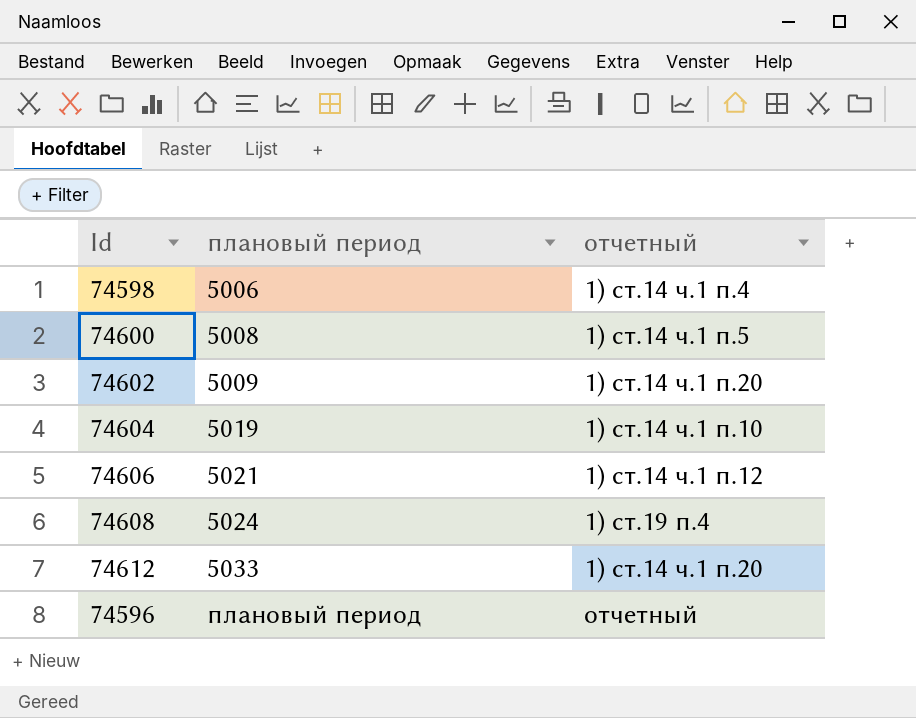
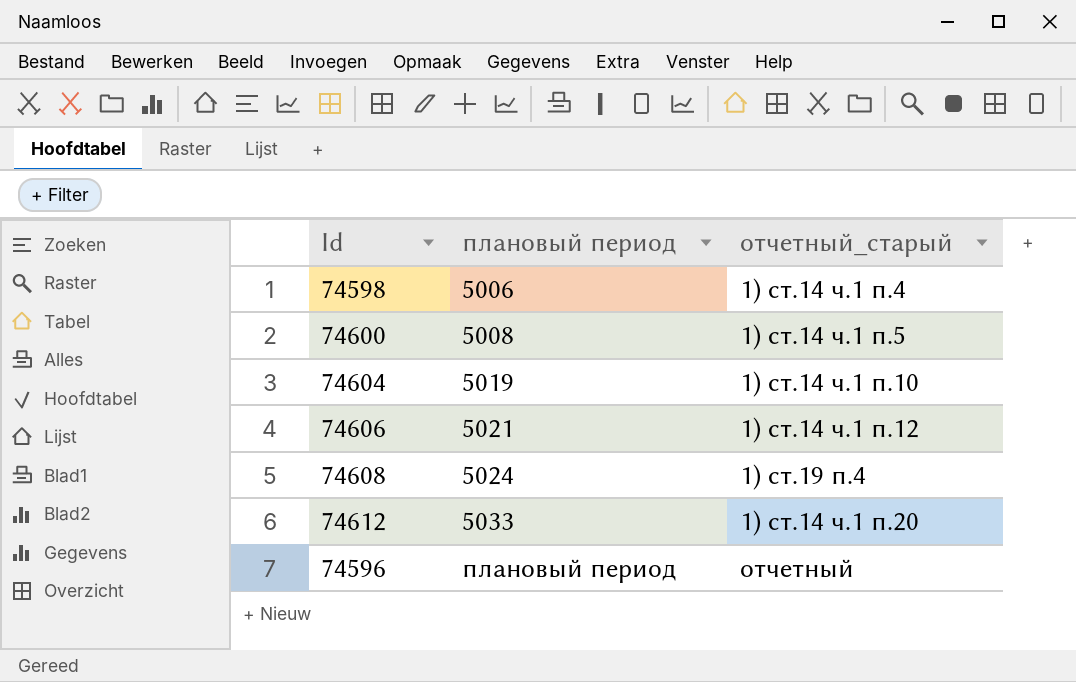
column name: отчетный -> отчетный_старый
row 74602: 5009 | 1) ст.14 ч.1 п.20 -> none

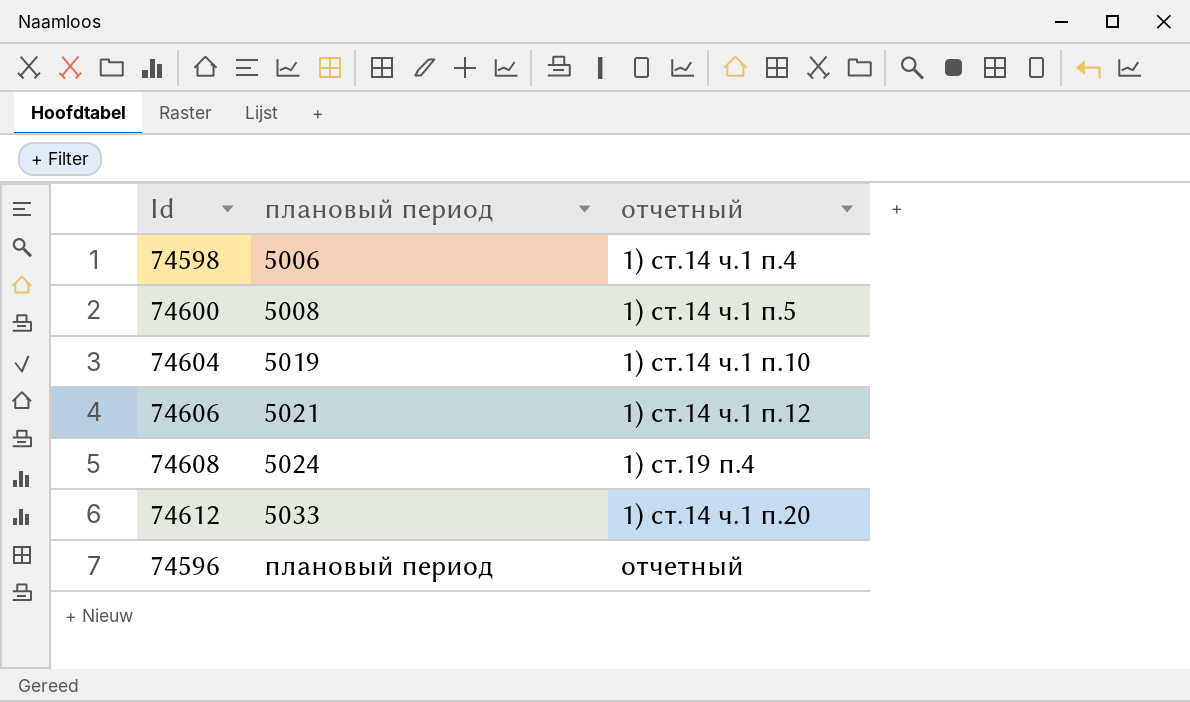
column name: отчетный_старый -> отчетный

